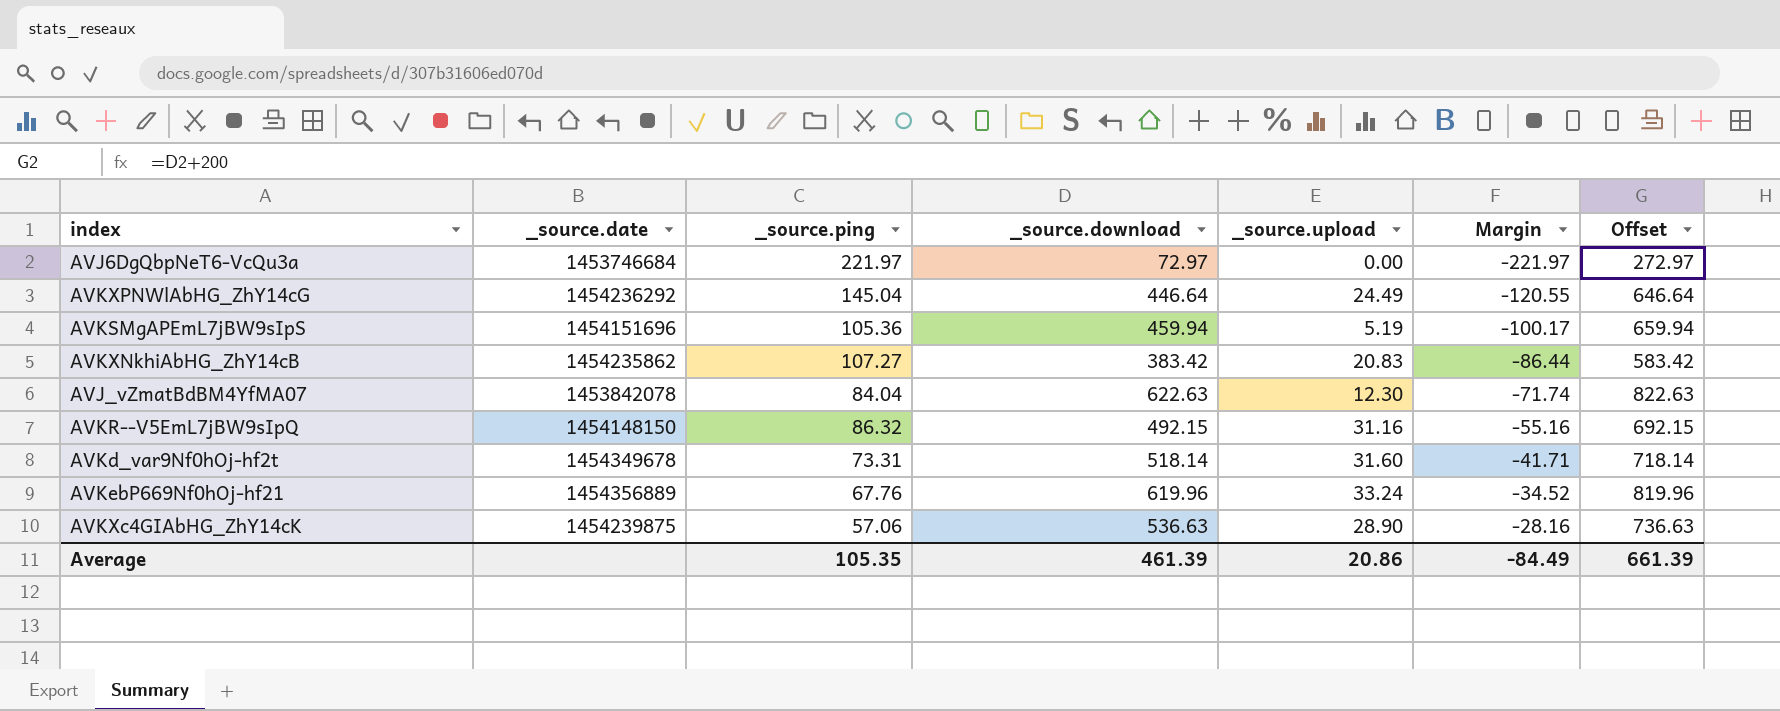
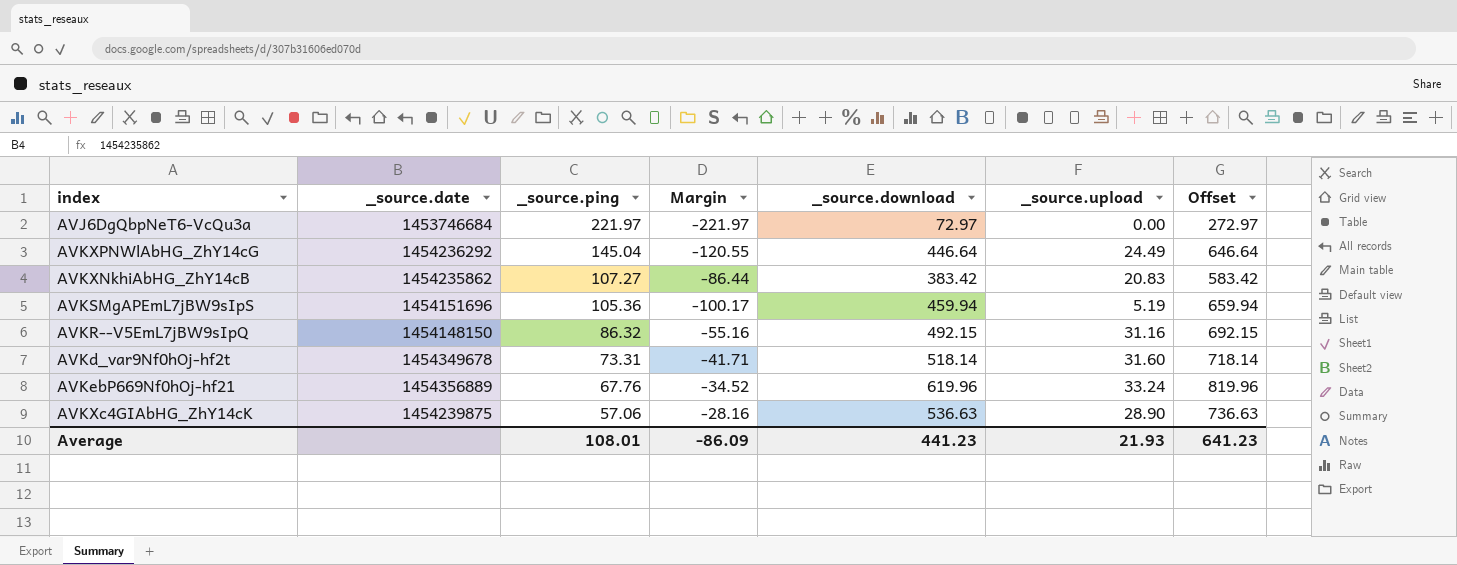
row order: Margin ascending -> _source.ping descending
column Margin | position: 6 -> 4
row AVJ_vZmatBdBM4YfMA07: 1453842078 | 84.04 | 622.63 | 12.30 | -71.74 | 822.63 -> none
Average | _source.ping: 105.35 -> 108.01
Average | Margin: -84.49 -> -86.09
Average | _source.download: 461.39 -> 441.23
Average | _source.upload: 20.86 -> 21.93
Average | Offset: 661.39 -> 641.23

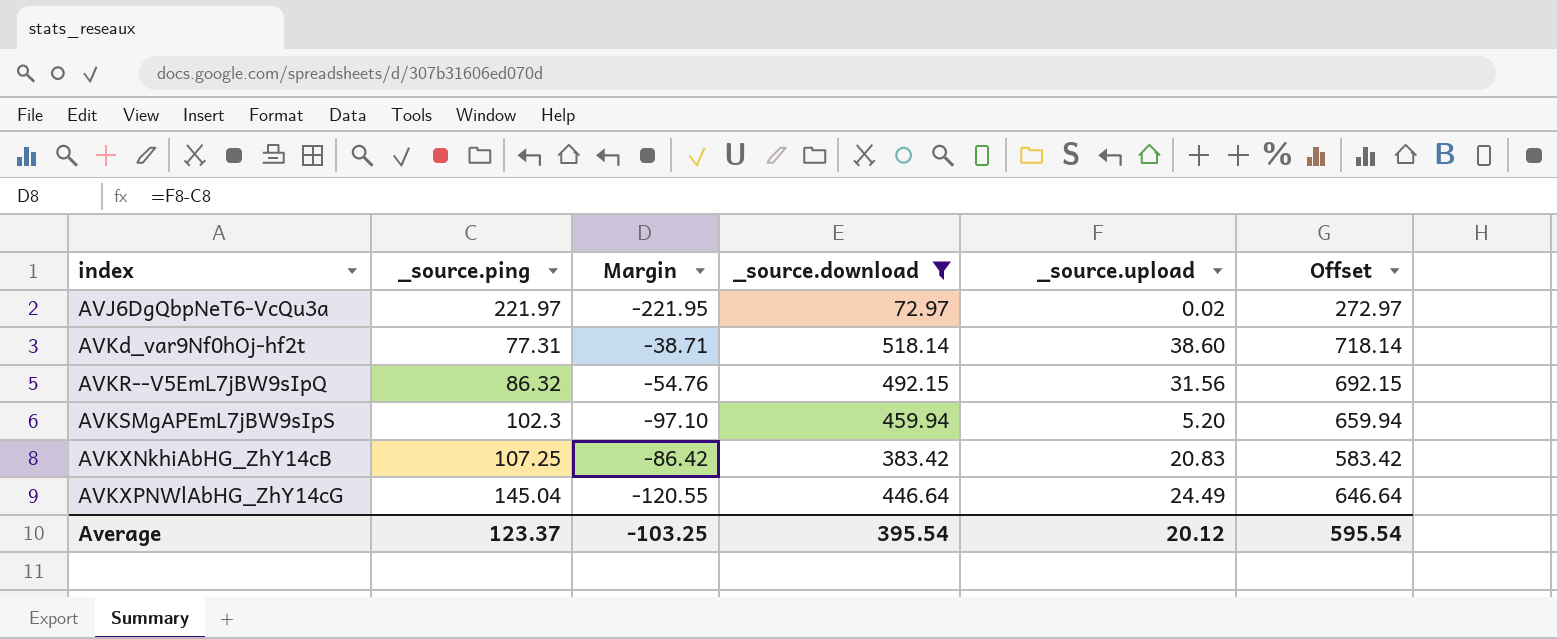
filter: none -> _source.download <= 518.14
row order: _source.ping descending -> index ascending
column _source.date | position: 2 -> none
AVJ6DgQbpNeT6-VcQu3a | Margin: -221.97 -> -221.95
AVJ6DgQbpNeT6-VcQu3a | _source.upload: 0.00 -> 0.02
AVKd_var9Nf0hOj-hf2t | _source.ping: 73.31 -> 77.31
AVKd_var9Nf0hOj-hf2t | Margin: -41.71 -> -38.71
AVKd_var9Nf0hOj-hf2t | _source.upload: 31.60 -> 38.60
AVKR--V5EmL7jBW9sIpQ | Margin: -55.16 -> -54.76
AVKR--V5EmL7jBW9sIpQ | _source.upload: 31.16 -> 31.56
AVKSMgAPEmL7jBW9sIpS | _source.ping: 105.36 -> 102.3
AVKSMgAPEmL7jBW9sIpS | Margin: -100.17 -> -97.10
AVKSMgAPEmL7jBW9sIpS | _source.upload: 5.19 -> 5.20
AVKXNkhiAbHG_ZhY14cB | _source.ping: 107.27 -> 107.25
AVKXNkhiAbHG_ZhY14cB | Margin: -86.44 -> -86.42
Average | _source.ping: 108.01 -> 123.37
Average | Margin: -86.09 -> -103.25
Average | _source.download: 441.23 -> 395.54
Average | _source.upload: 21.93 -> 20.12
Average | Offset: 641.23 -> 595.54

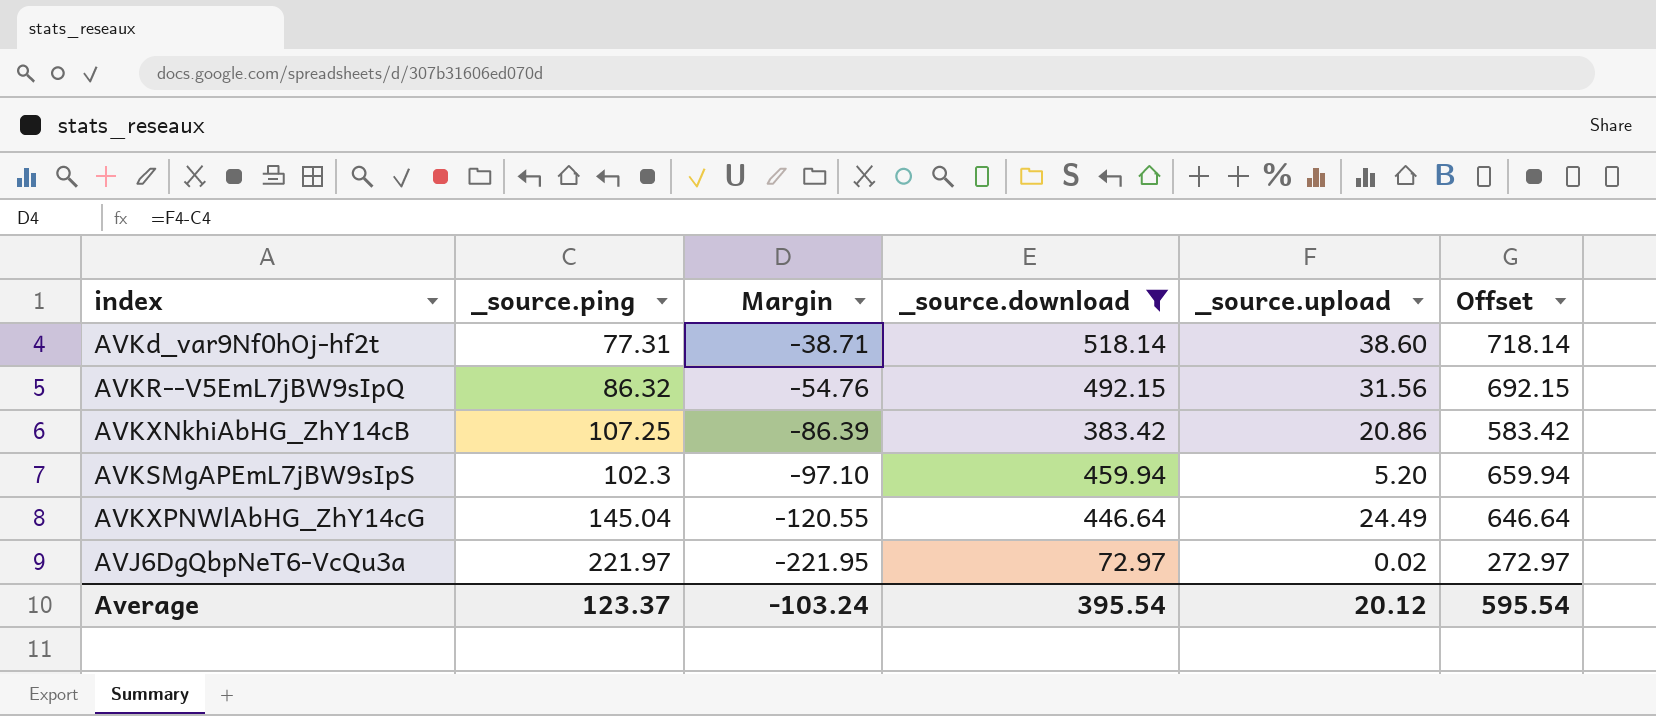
row order: index ascending -> Margin descending
AVKXNkhiAbHG_ZhY14cB | Margin: -86.42 -> -86.39
AVKXNkhiAbHG_ZhY14cB | _source.upload: 20.83 -> 20.86
Average | Margin: -103.25 -> -103.24

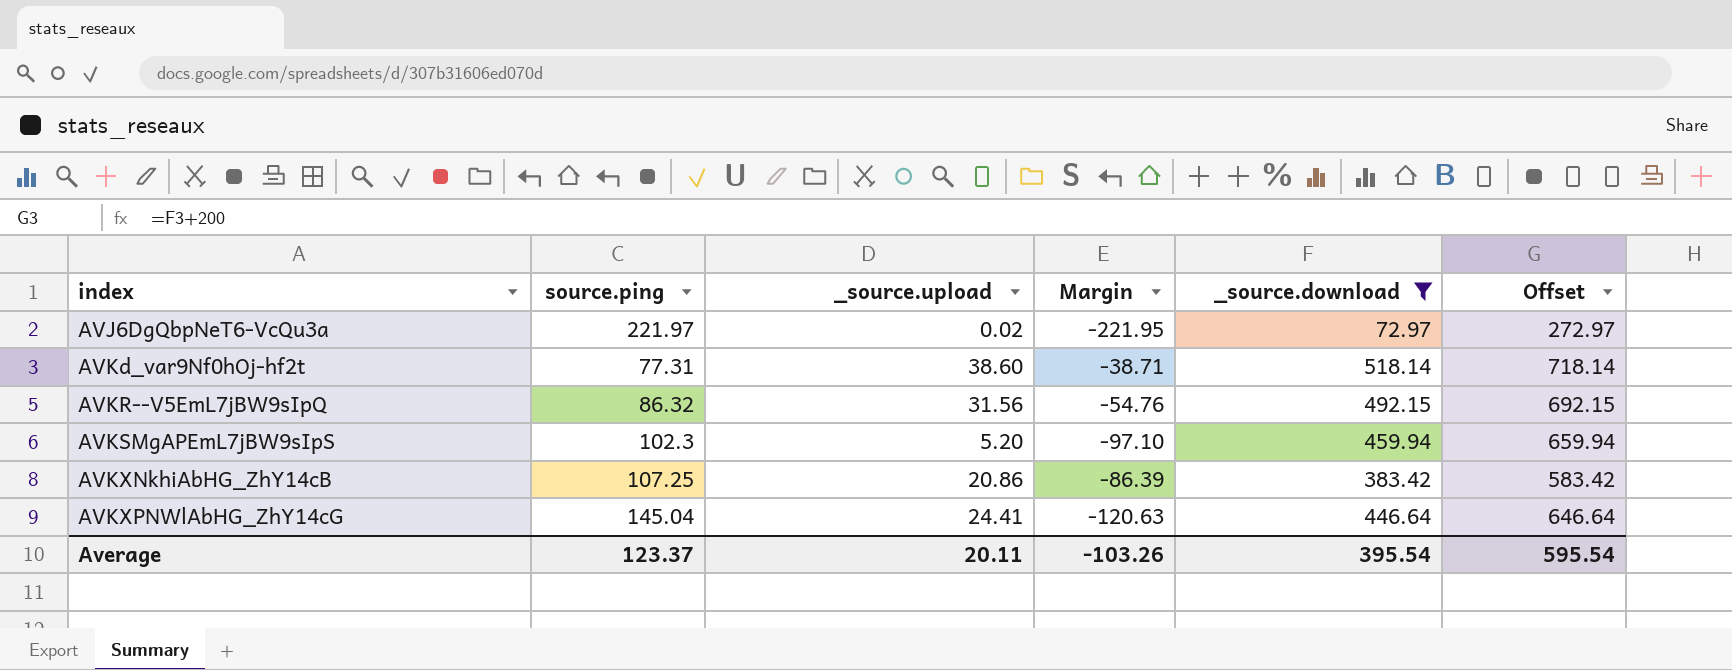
row order: Margin descending -> index ascending
column name: _source.ping -> source.ping
column _source.upload | position: 5 -> 3
AVKXPNWlAbHG_ZhY14cG | _source.upload: 24.49 -> 24.41
AVKXPNWlAbHG_ZhY14cG | Margin: -120.55 -> -120.63
Average | _source.upload: 20.12 -> 20.11
Average | Margin: -103.24 -> -103.26

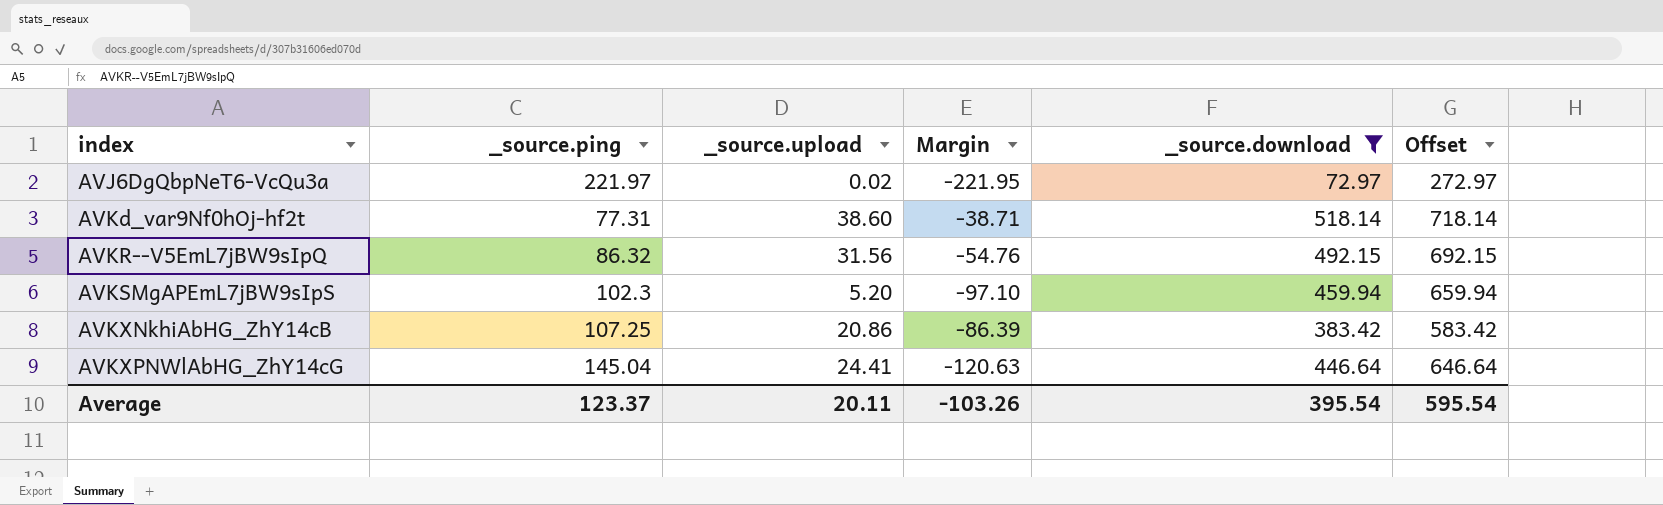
column name: source.ping -> _source.ping

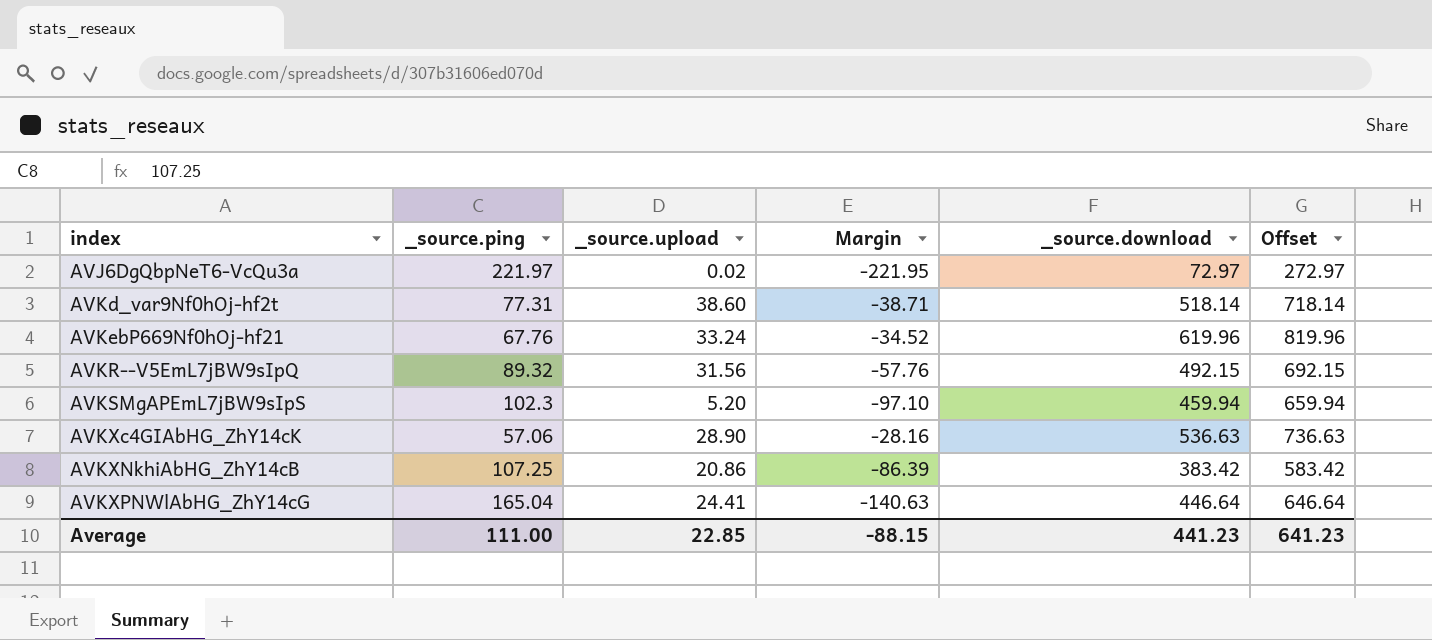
filter: _source.download <= 518.14 -> none
AVKR--V5EmL7jBW9sIpQ | _source.ping: 86.32 -> 89.32
AVKR--V5EmL7jBW9sIpQ | Margin: -54.76 -> -57.76
AVKXPNWlAbHG_ZhY14cG | _source.ping: 145.04 -> 165.04
AVKXPNWlAbHG_ZhY14cG | Margin: -120.63 -> -140.63
Average | _source.ping: 123.37 -> 111.00
Average | _source.upload: 20.11 -> 22.85
Average | Margin: -103.26 -> -88.15
Average | _source.download: 395.54 -> 441.23
Average | Offset: 595.54 -> 641.23

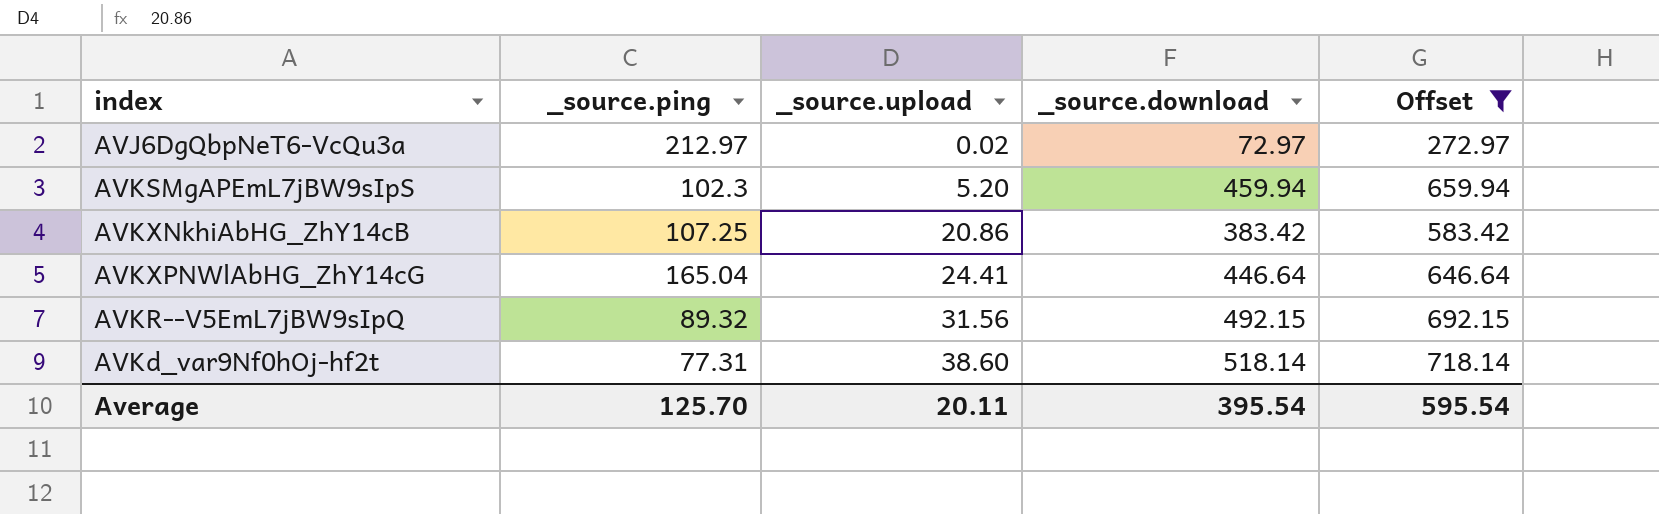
filter: none -> Offset <= 718.14
row order: index ascending -> _source.upload ascending
column Margin | formula: [_source.upload] - [_source.ping] -> none
AVJ6DgQbpNeT6-VcQu3a | _source.ping: 221.97 -> 212.97
Average | _source.ping: 111.00 -> 125.70
Average | _source.upload: 22.85 -> 20.11
Average | _source.download: 441.23 -> 395.54
Average | Offset: 641.23 -> 595.54

